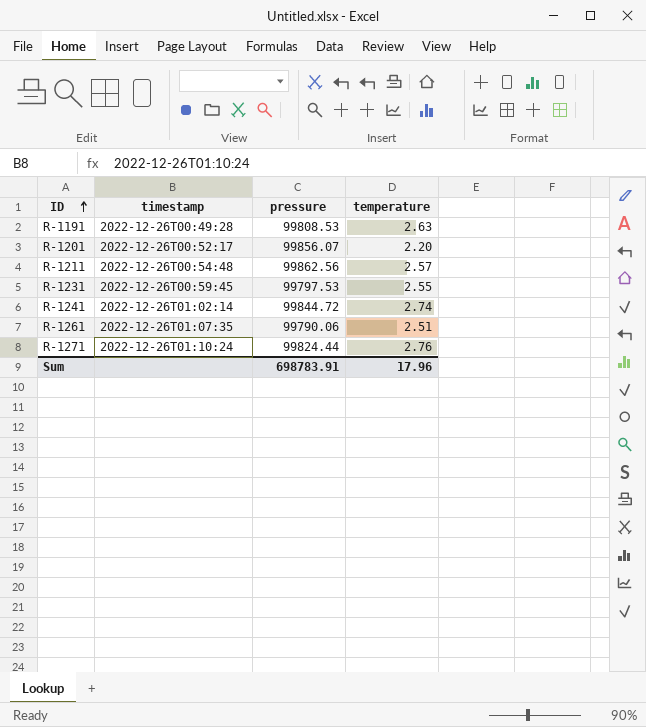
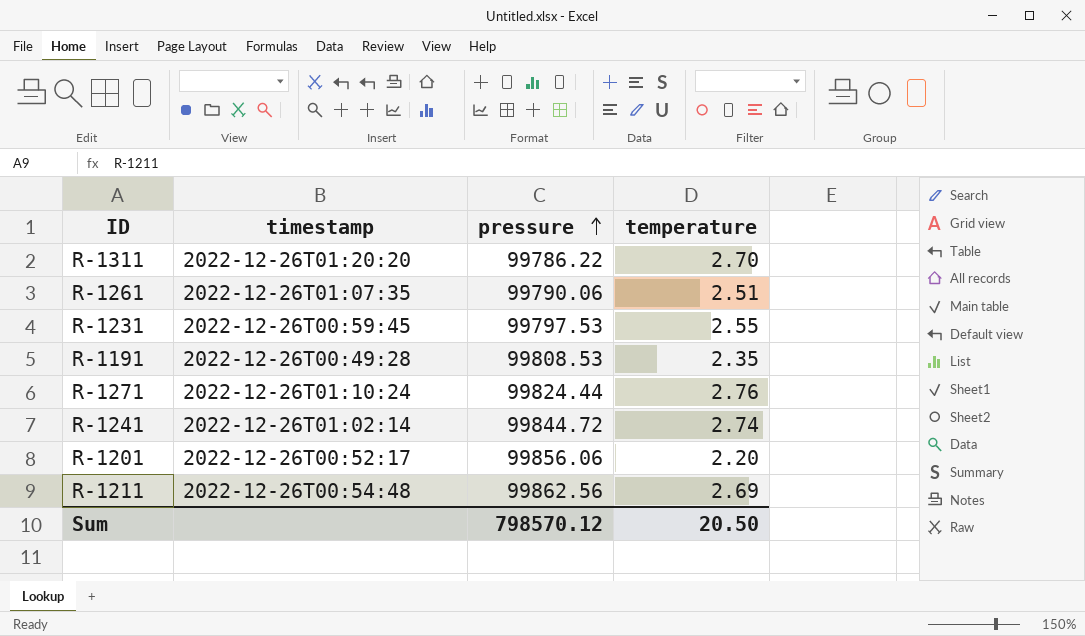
row order: ID ascending -> pressure ascending
row R-1311: none -> 2022-12-26T01:20:20 | 99786.22 | 2.70
R-1191 | temperature: 2.63 -> 2.35
R-1201 | pressure: 99856.07 -> 99856.06
R-1211 | temperature: 2.57 -> 2.69
Sum | pressure: 698783.91 -> 798570.12
Sum | temperature: 17.96 -> 20.50

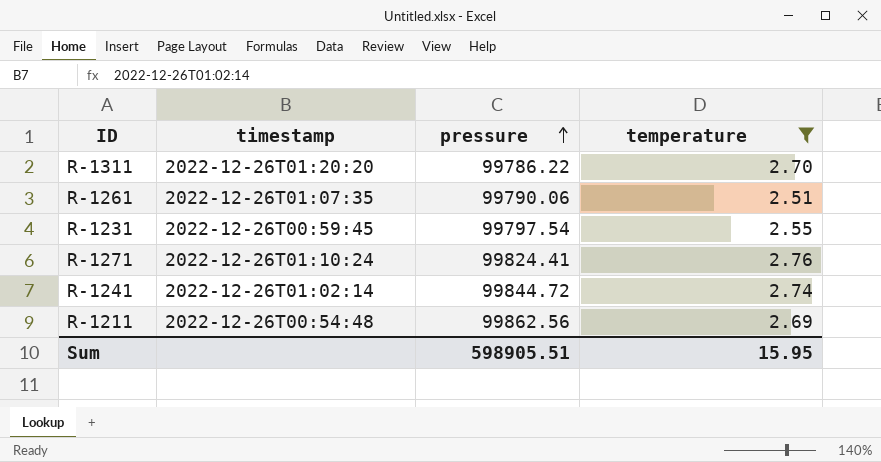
filter: none -> temperature >= 2.51
R-1231 | pressure: 99797.53 -> 99797.54
R-1271 | pressure: 99824.44 -> 99824.41
Sum | pressure: 798570.12 -> 598905.51
Sum | temperature: 20.50 -> 15.95

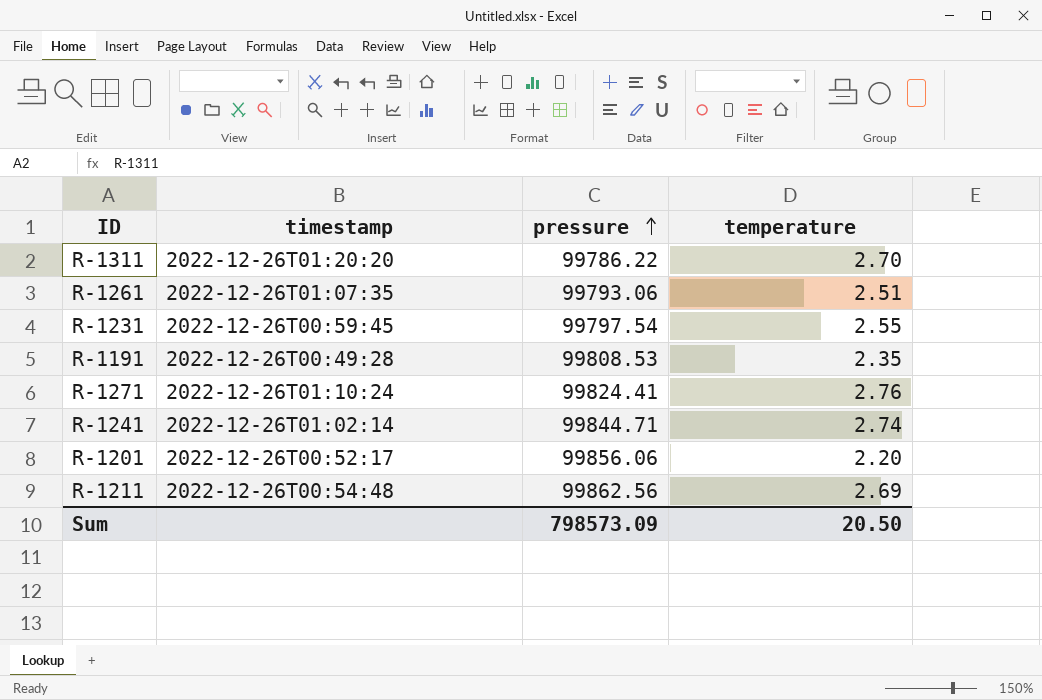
filter: temperature >= 2.51 -> none
R-1261 | pressure: 99790.06 -> 99793.06
R-1241 | pressure: 99844.72 -> 99844.71
Sum | pressure: 598905.51 -> 798573.09
Sum | temperature: 15.95 -> 20.50

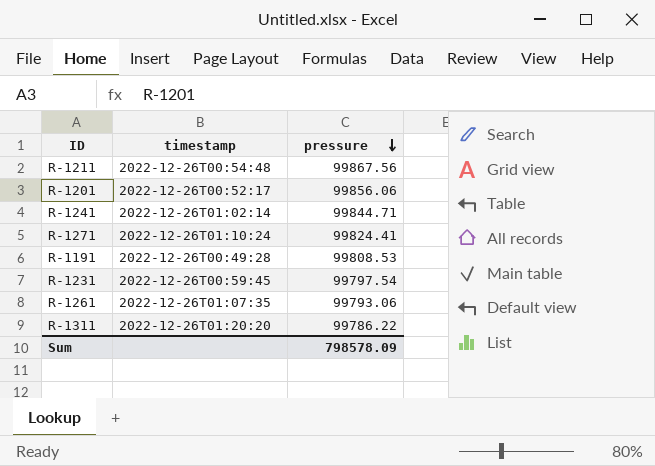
row order: pressure ascending -> pressure descending
column temperature | position: 4 -> none
R-1211 | pressure: 99862.56 -> 99867.56
Sum | pressure: 798573.09 -> 798578.09

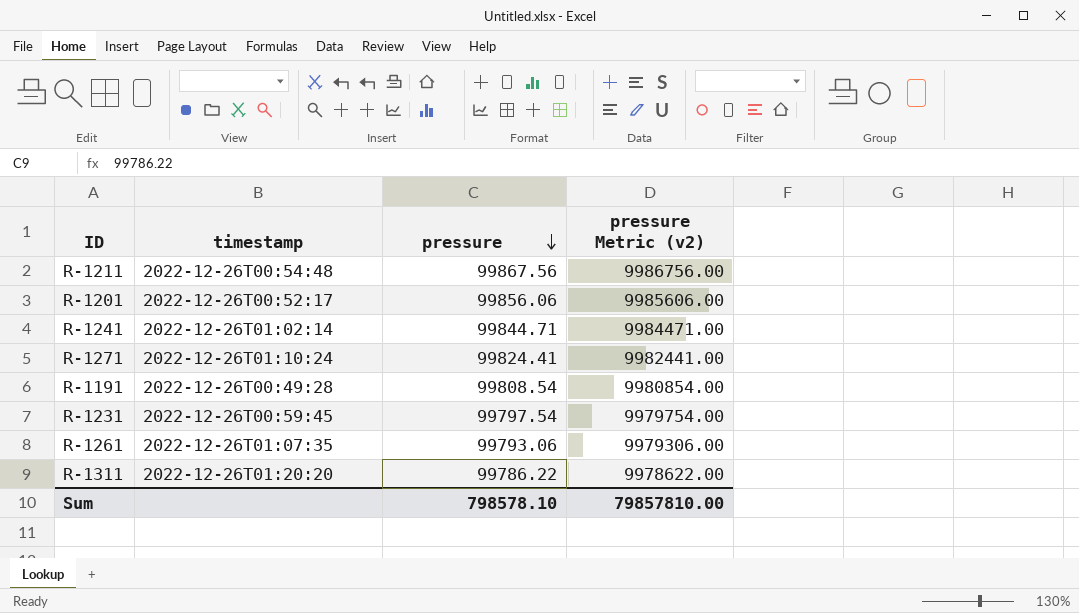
column pressure Metric (v2) | formula: none -> [pressure] * 100
R-1191 | pressure: 99808.53 -> 99808.54
Sum | pressure: 798578.09 -> 798578.10

